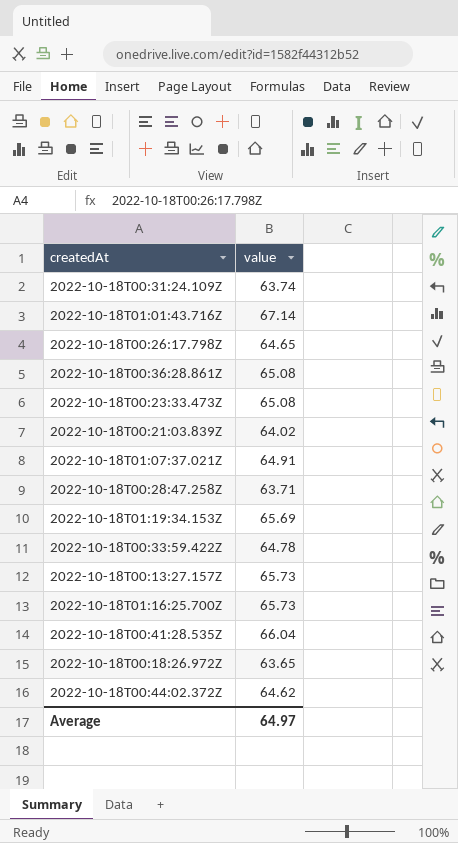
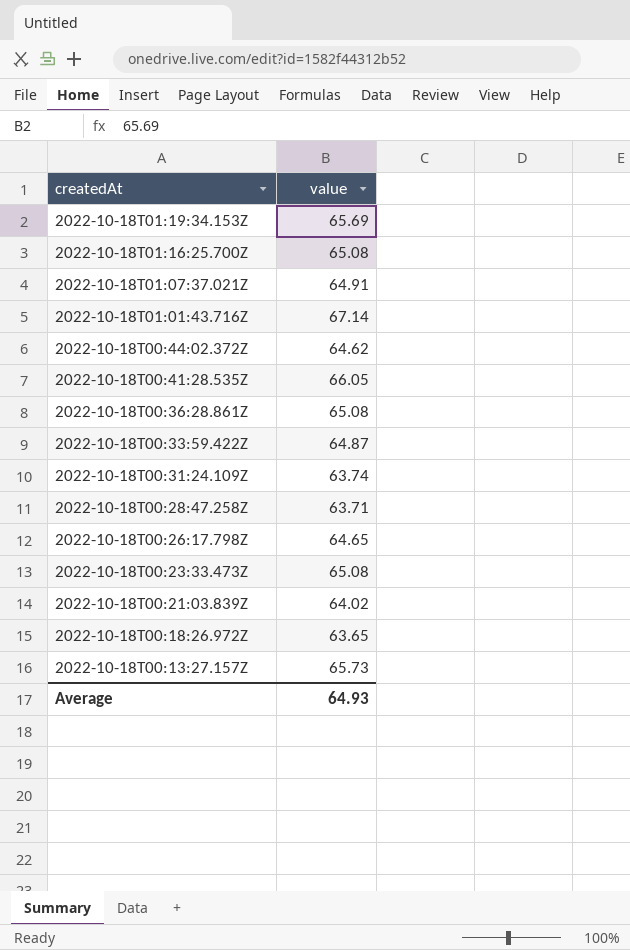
row order: none -> createdAt descending
2022-10-18T01:16:25.700Z | value: 65.73 -> 65.08
2022-10-18T00:41:28.535Z | value: 66.04 -> 66.05
2022-10-18T00:33:59.422Z | value: 64.78 -> 64.87
Average | value: 64.97 -> 64.93

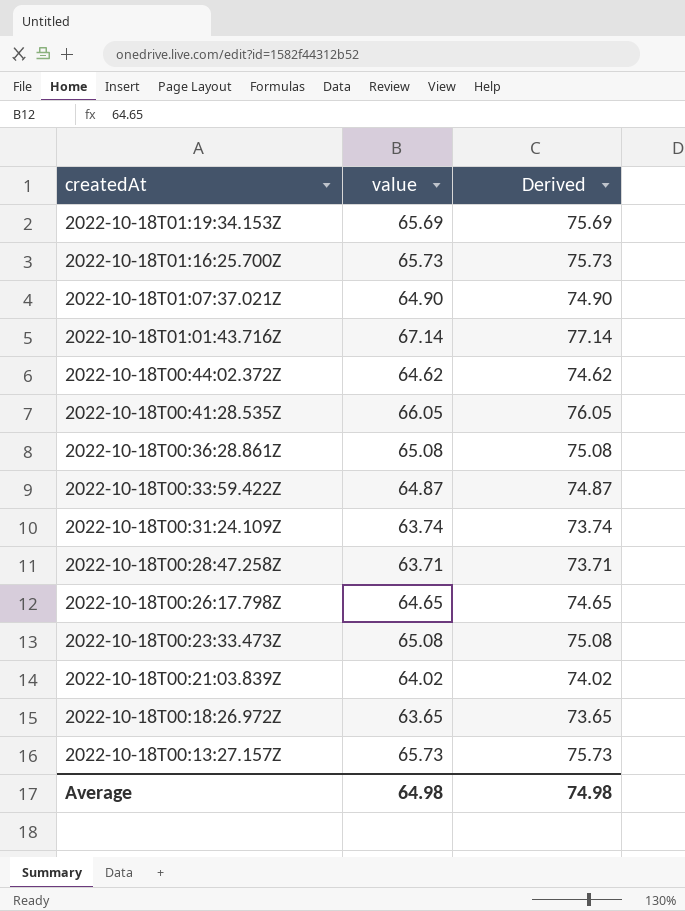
column Derived | formula: none -> [value] + 10
2022-10-18T01:16:25.700Z | value: 65.08 -> 65.73
2022-10-18T01:07:37.021Z | value: 64.91 -> 64.90
Average | value: 64.93 -> 64.98

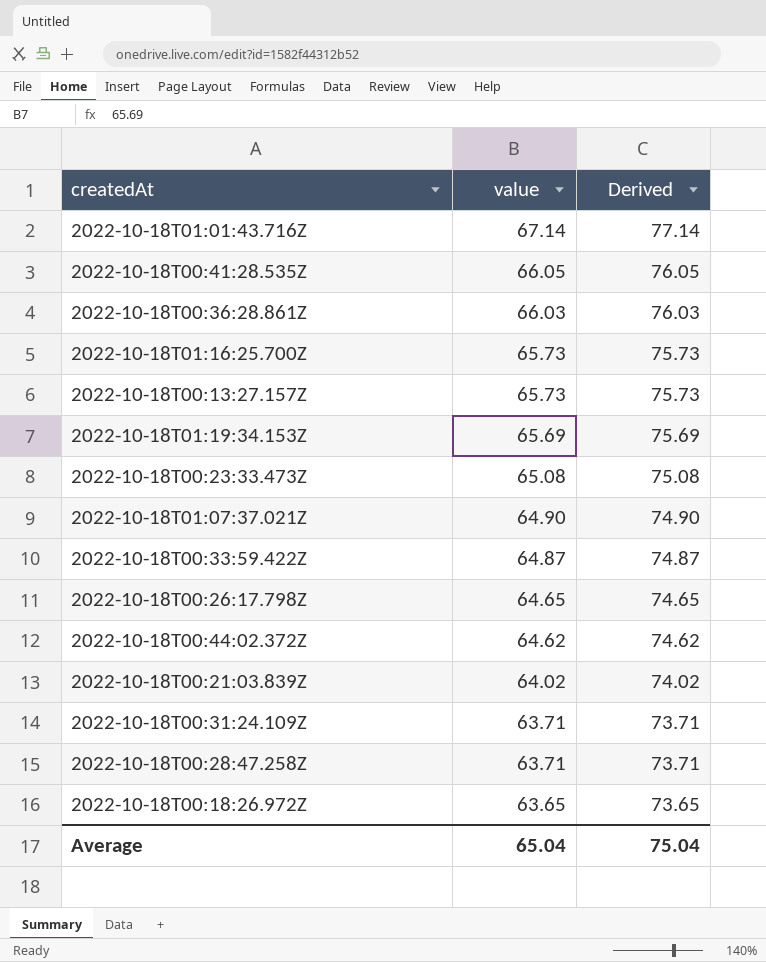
row order: createdAt descending -> value descending
2022-10-18T00:36:28.861Z | value: 65.08 -> 66.03
2022-10-18T00:36:28.861Z | Derived: 75.08 -> 76.03
2022-10-18T00:31:24.109Z | value: 63.74 -> 63.71
2022-10-18T00:31:24.109Z | Derived: 73.74 -> 73.71
Average | value: 64.98 -> 65.04
Average | Derived: 74.98 -> 75.04

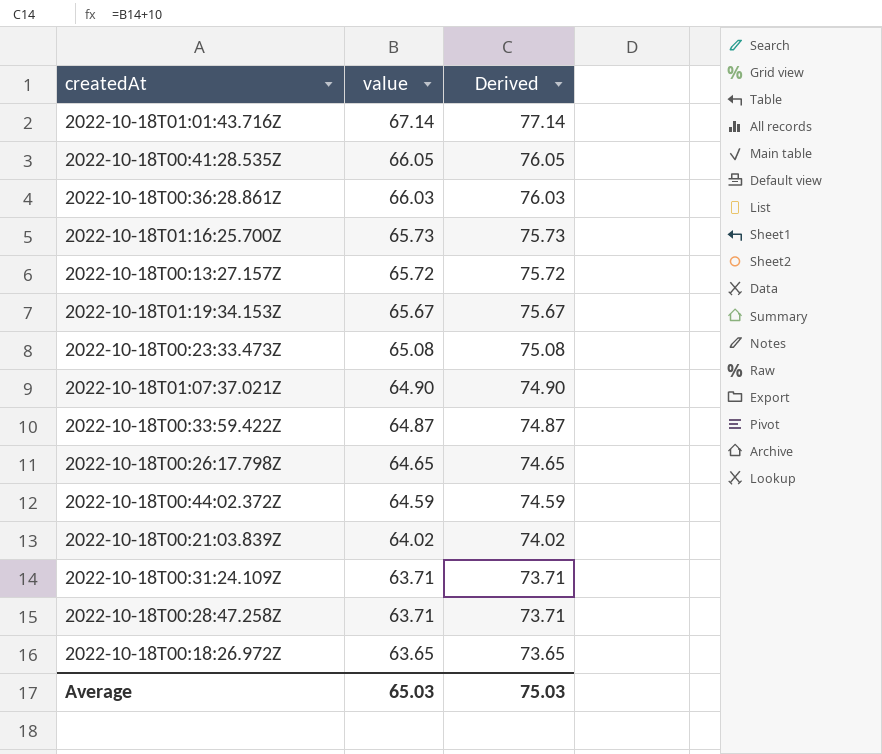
2022-10-18T00:13:27.157Z | value: 65.73 -> 65.72
2022-10-18T00:13:27.157Z | Derived: 75.73 -> 75.72
2022-10-18T01:19:34.153Z | value: 65.69 -> 65.67
2022-10-18T01:19:34.153Z | Derived: 75.69 -> 75.67
2022-10-18T00:44:02.372Z | value: 64.62 -> 64.59
2022-10-18T00:44:02.372Z | Derived: 74.62 -> 74.59
Average | value: 65.04 -> 65.03
Average | Derived: 75.04 -> 75.03

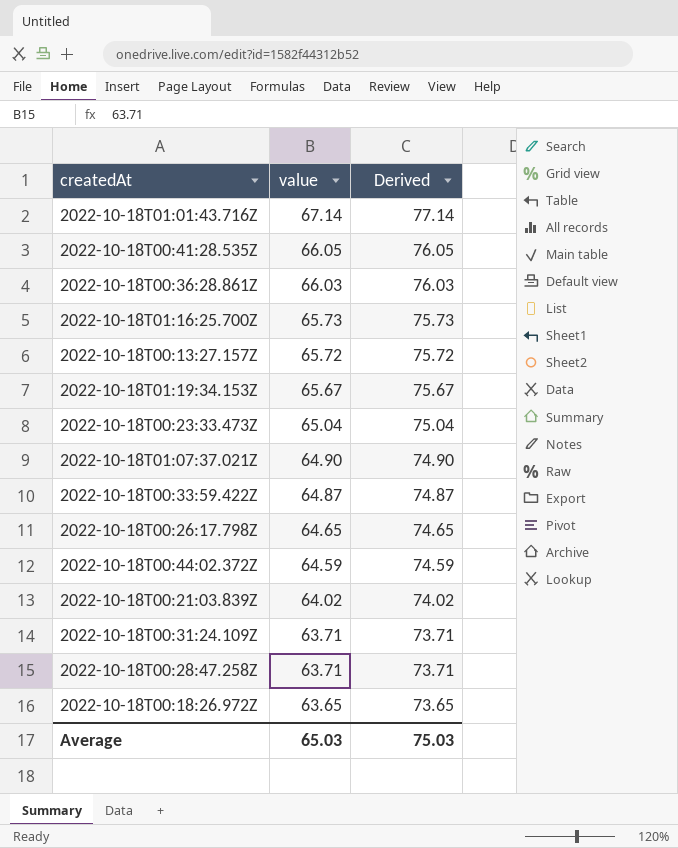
2022-10-18T00:23:33.473Z | value: 65.08 -> 65.04
2022-10-18T00:23:33.473Z | Derived: 75.08 -> 75.04

